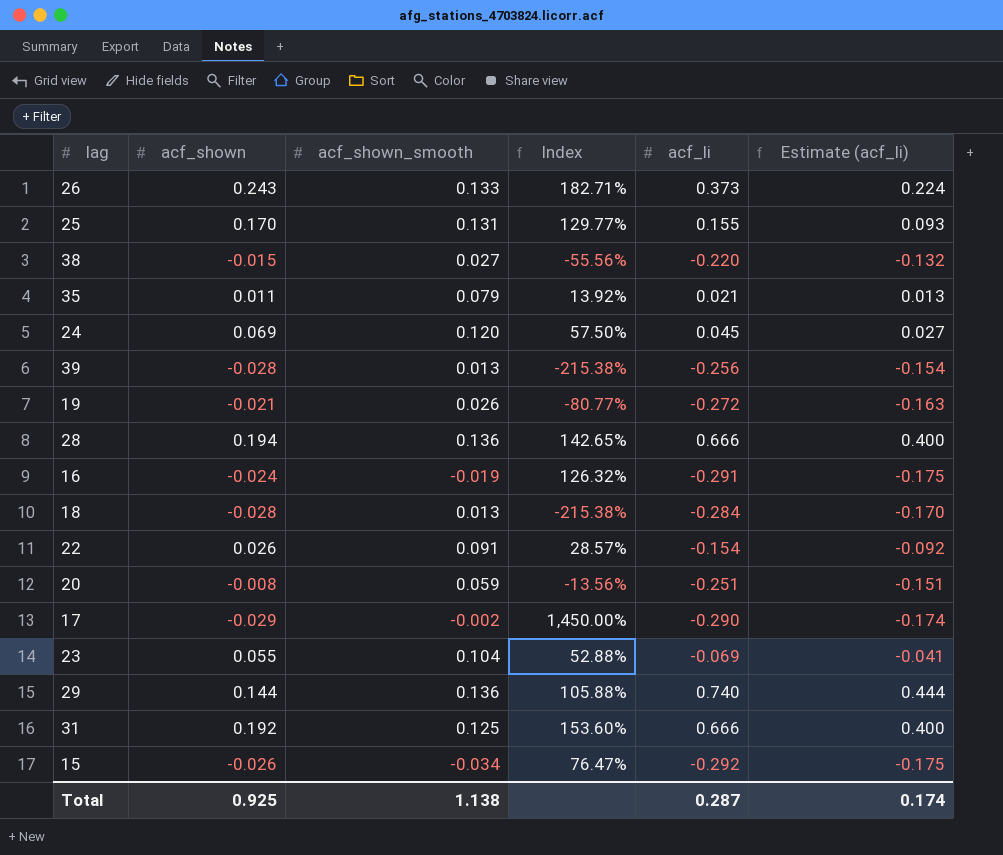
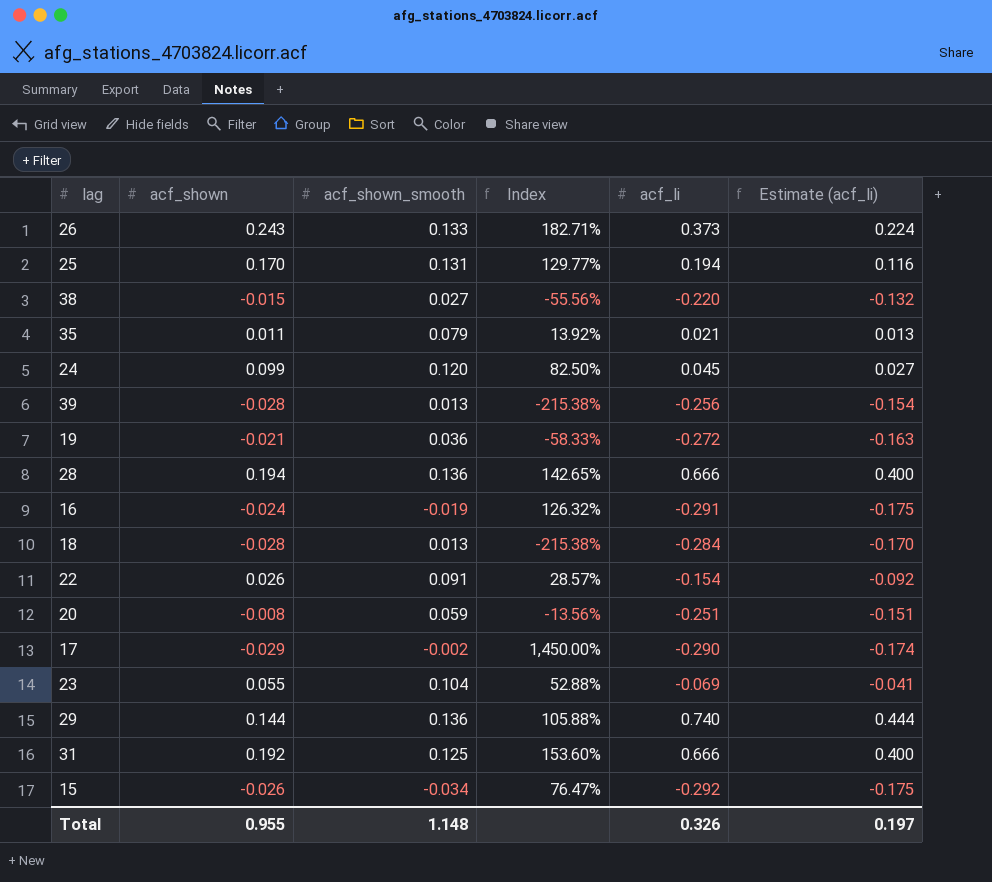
25 | acf_li: 0.155 -> 0.194
25 | Estimate (acf_li): 0.093 -> 0.116
24 | acf_shown: 0.069 -> 0.099
24 | Index: 57.50% -> 82.50%
19 | acf_shown_smooth: 0.026 -> 0.036
19 | Index: -80.77% -> -58.33%
Total | acf_shown: 0.925 -> 0.955
Total | acf_shown_smooth: 1.138 -> 1.148
Total | acf_li: 0.287 -> 0.326
Total | Estimate (acf_li): 0.174 -> 0.197

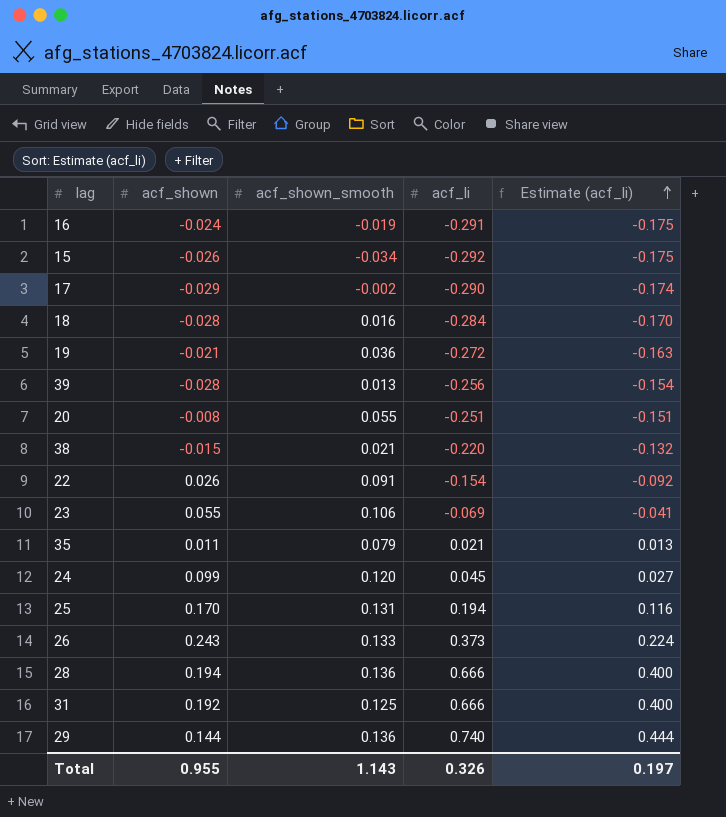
row order: none -> Estimate (acf_li) ascending
column Index | formula: [acf_shown] / [acf_shown_smooth] -> none
18 | acf_shown_smooth: 0.013 -> 0.016
20 | acf_shown_smooth: 0.059 -> 0.055
38 | acf_shown_smooth: 0.027 -> 0.021
23 | acf_shown_smooth: 0.104 -> 0.106
Total | acf_shown_smooth: 1.148 -> 1.143

